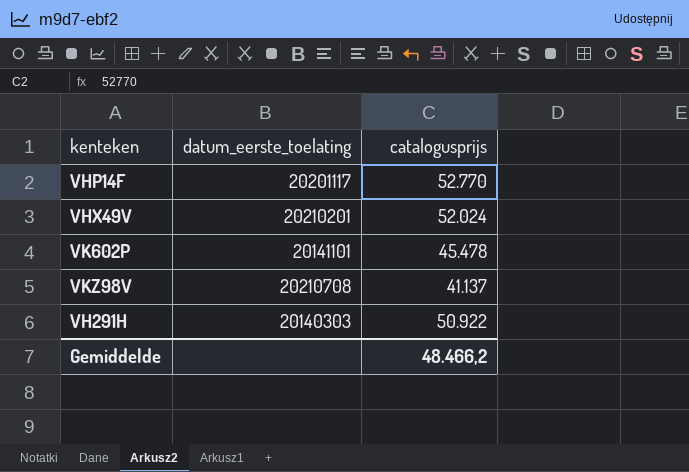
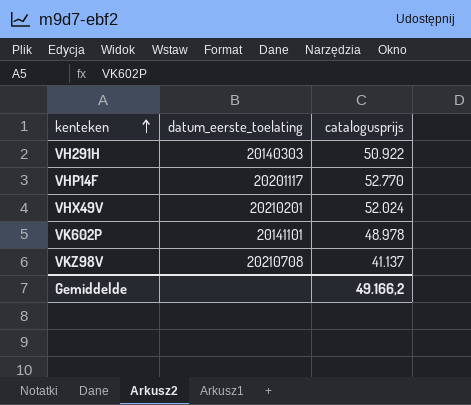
row order: none -> kenteken ascending
VK602P | catalogusprijs: 45.478 -> 48.978
Gemiddelde | catalogusprijs: 48.466,2 -> 49.166,2

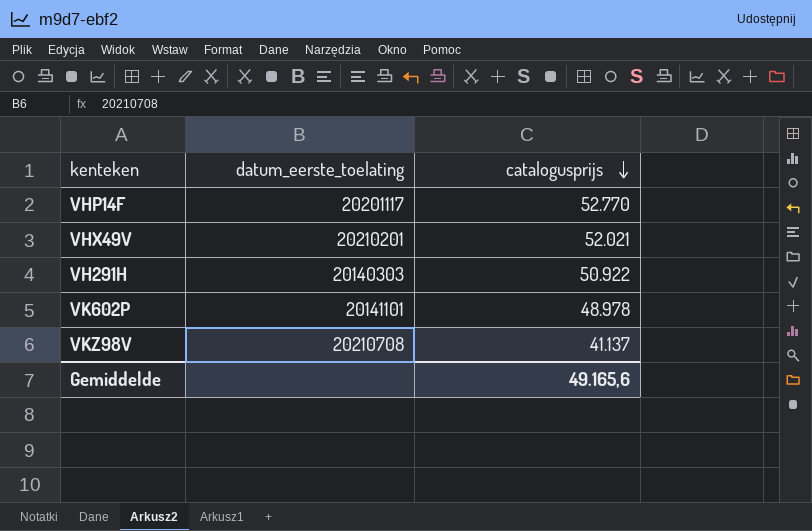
row order: kenteken ascending -> catalogusprijs descending
VHX49V | catalogusprijs: 52.024 -> 52.021
Gemiddelde | catalogusprijs: 49.166,2 -> 49.165,6

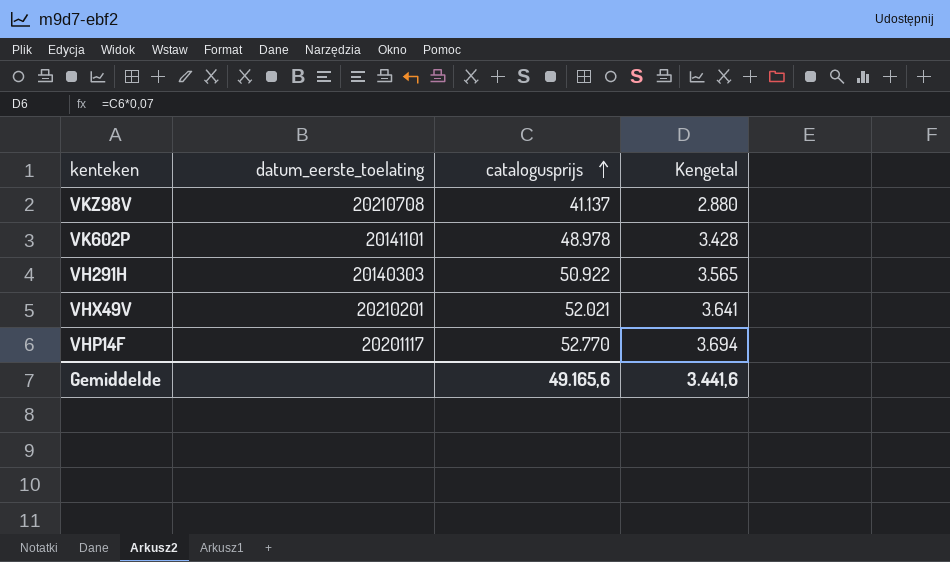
row order: catalogusprijs descending -> catalogusprijs ascending
column Kengetal | formula: none -> [catalogusprijs] * 0,07

